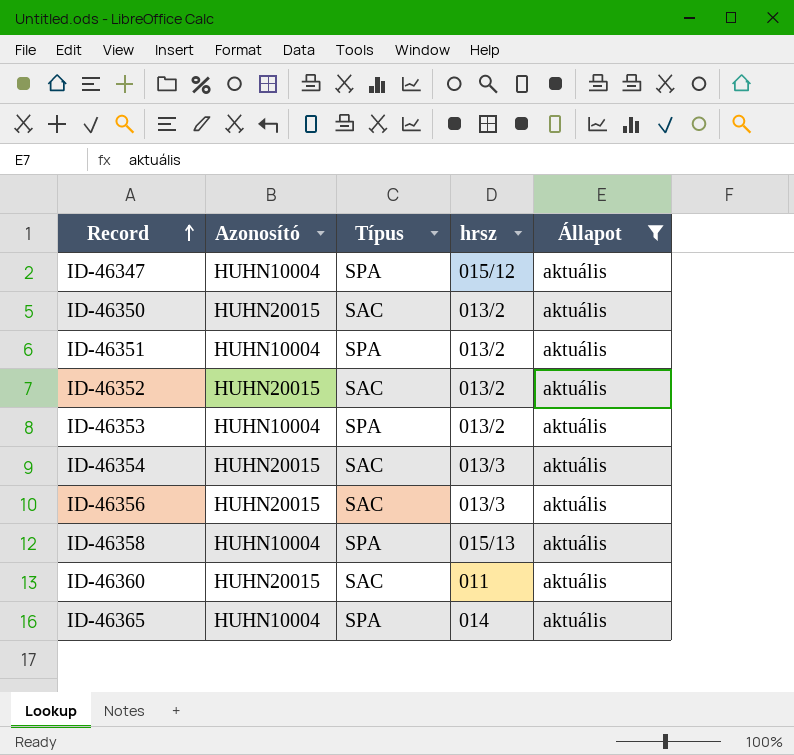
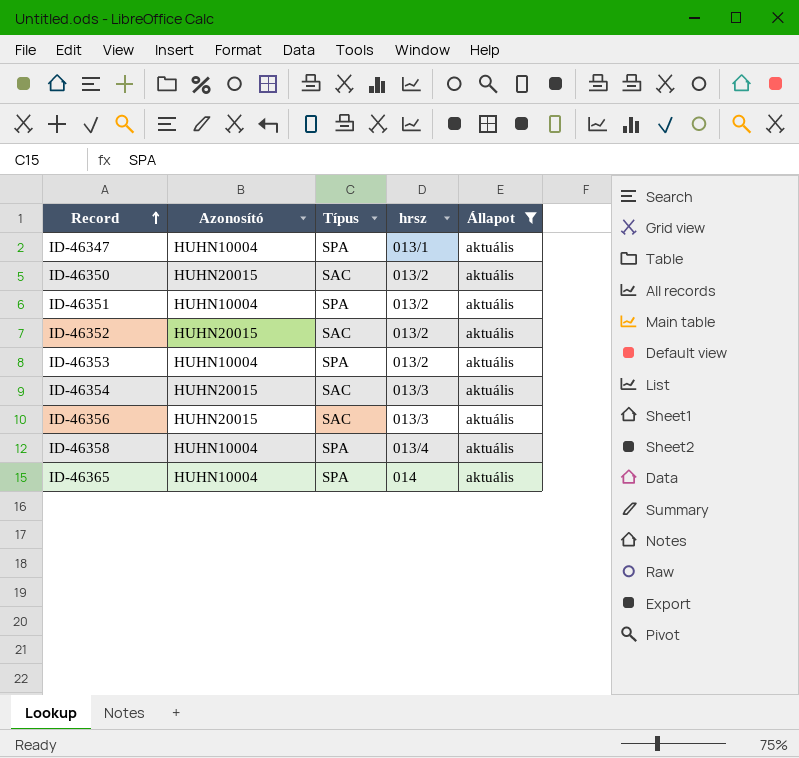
row ID-46360: HUHN20015 | SAC | 011 | aktuális -> none
ID-46347 | hrsz: 015/12 -> 013/1
ID-46358 | hrsz: 015/13 -> 013/4

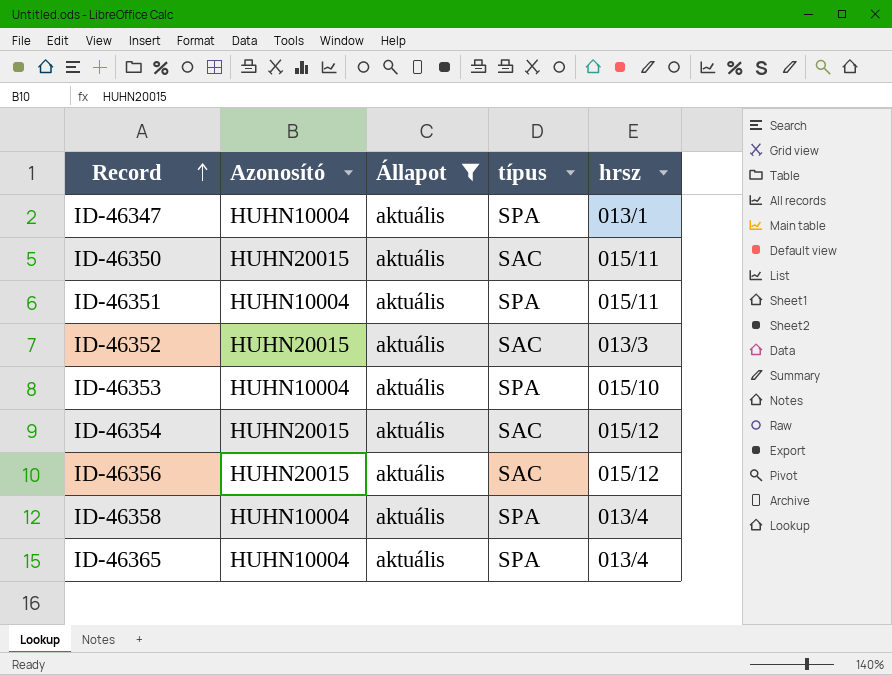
column Állapot | position: 5 -> 3
column name: Típus -> típus
ID-46350 | hrsz: 013/2 -> 015/11
ID-46351 | hrsz: 013/2 -> 015/11
ID-46352 | hrsz: 013/2 -> 013/3
ID-46353 | hrsz: 013/2 -> 015/10
ID-46354 | hrsz: 013/3 -> 015/12
ID-46356 | hrsz: 013/3 -> 015/12
ID-46365 | hrsz: 014 -> 013/4

